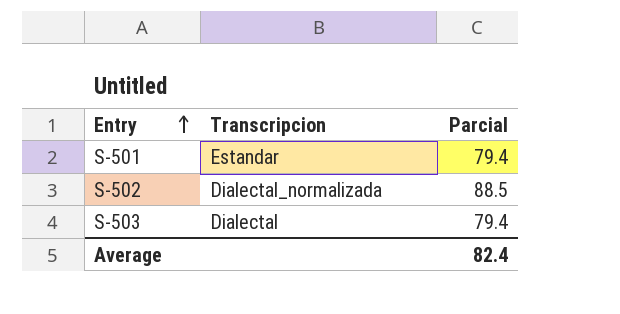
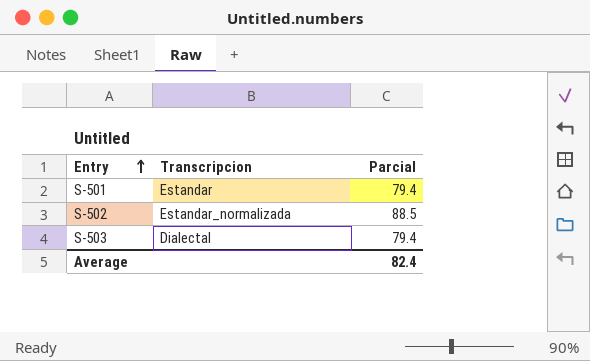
S-502 | Transcripcion: Dialectal_normalizada -> Estandar_normalizada

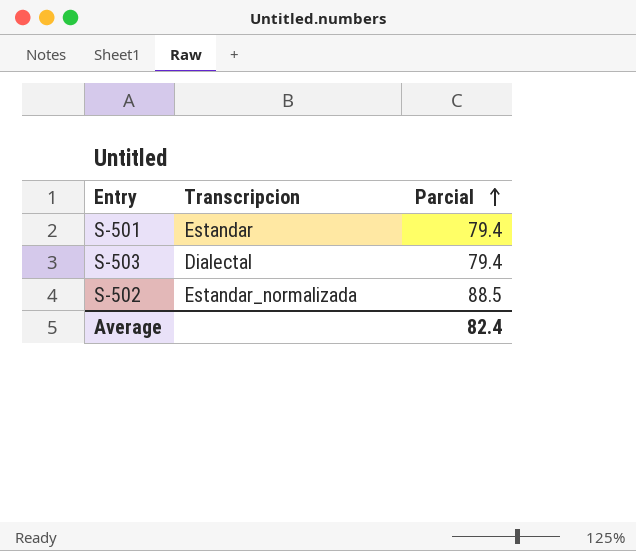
row order: Entry ascending -> Parcial ascending

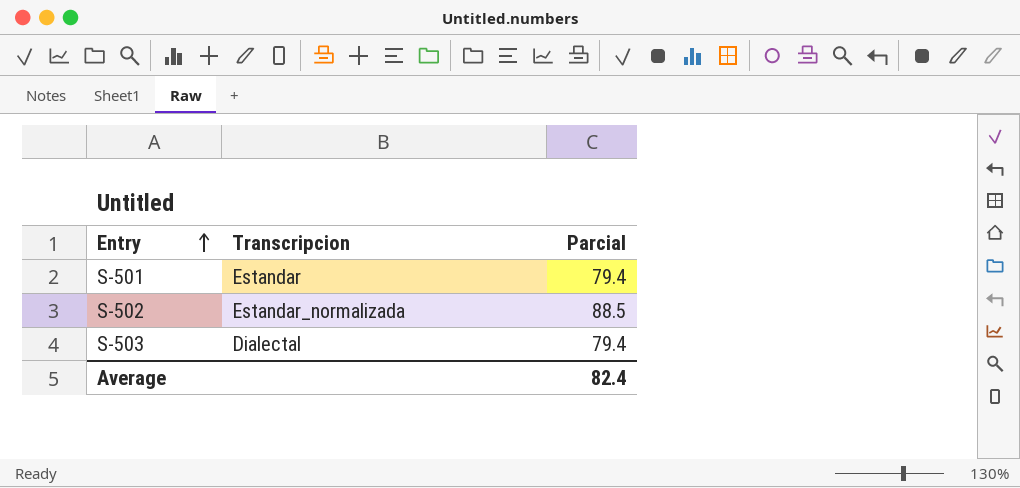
row order: Parcial ascending -> Entry ascending

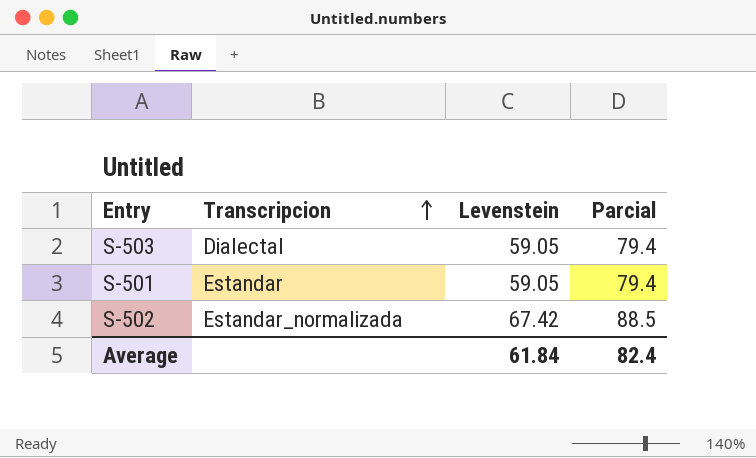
row order: Entry ascending -> Transcripcion ascending
column Levenstein | position: none -> 3

